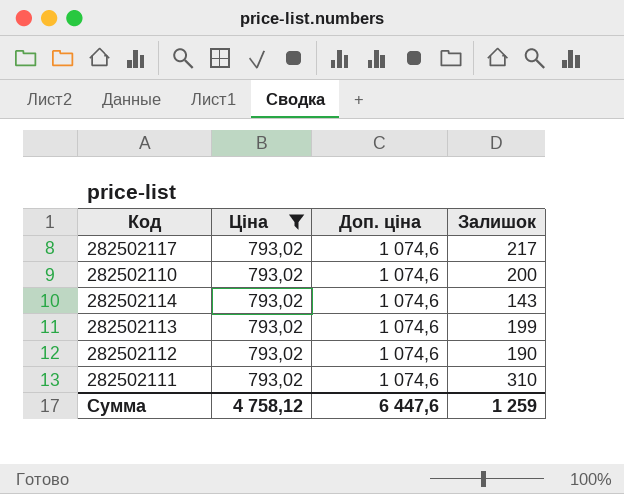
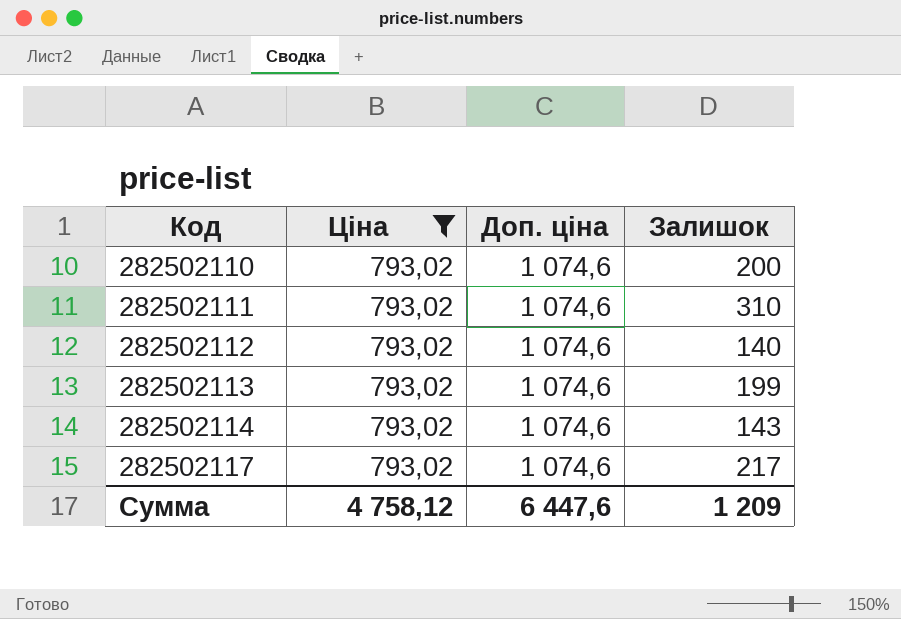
row order: none -> Код ascending
282502112 | Залишок: 190 -> 140
Сумма | Залишок: 1 259 -> 1 209

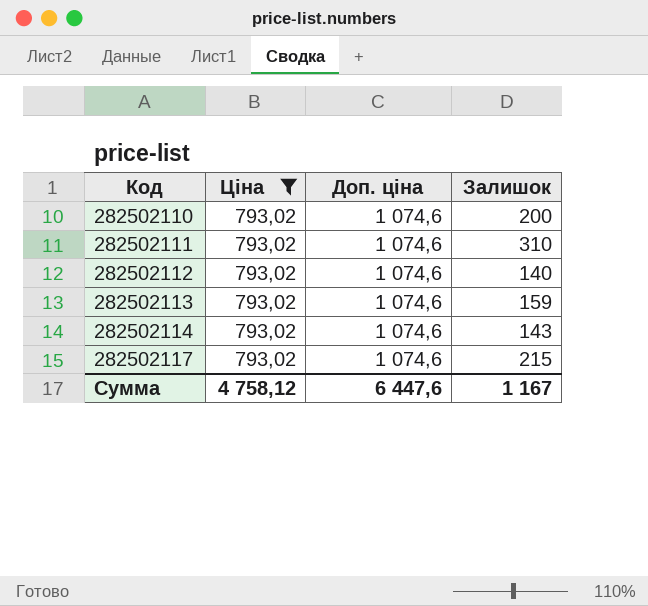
282502113 | Залишок: 199 -> 159
282502117 | Залишок: 217 -> 215
Сумма | Залишок: 1 209 -> 1 167

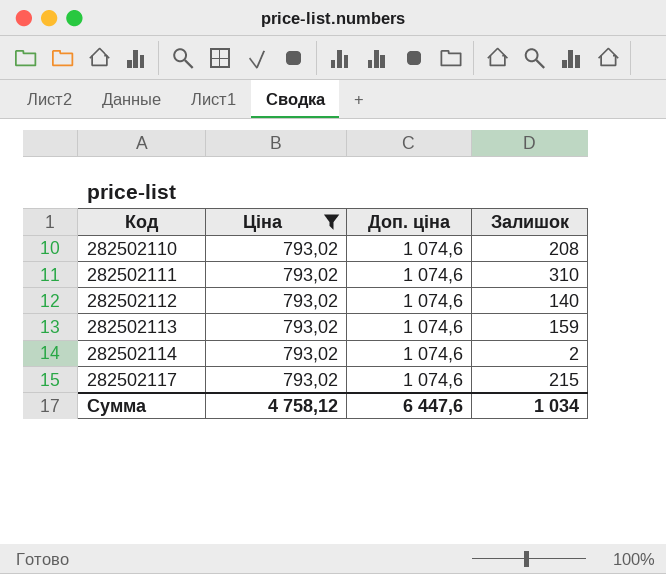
282502110 | Залишок: 200 -> 208
282502114 | Залишок: 143 -> 2
Сумма | Залишок: 1 167 -> 1 034

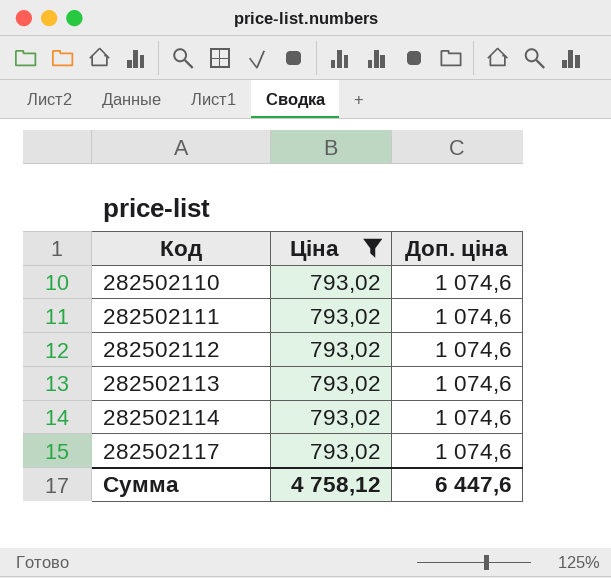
column Залишок | position: 4 -> none

